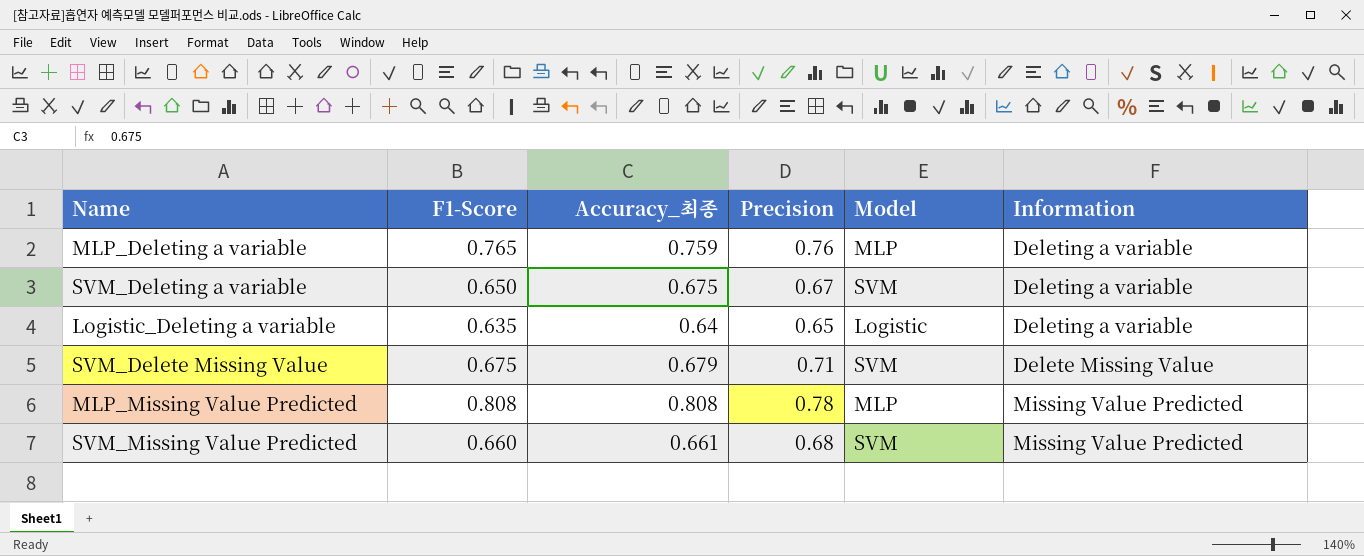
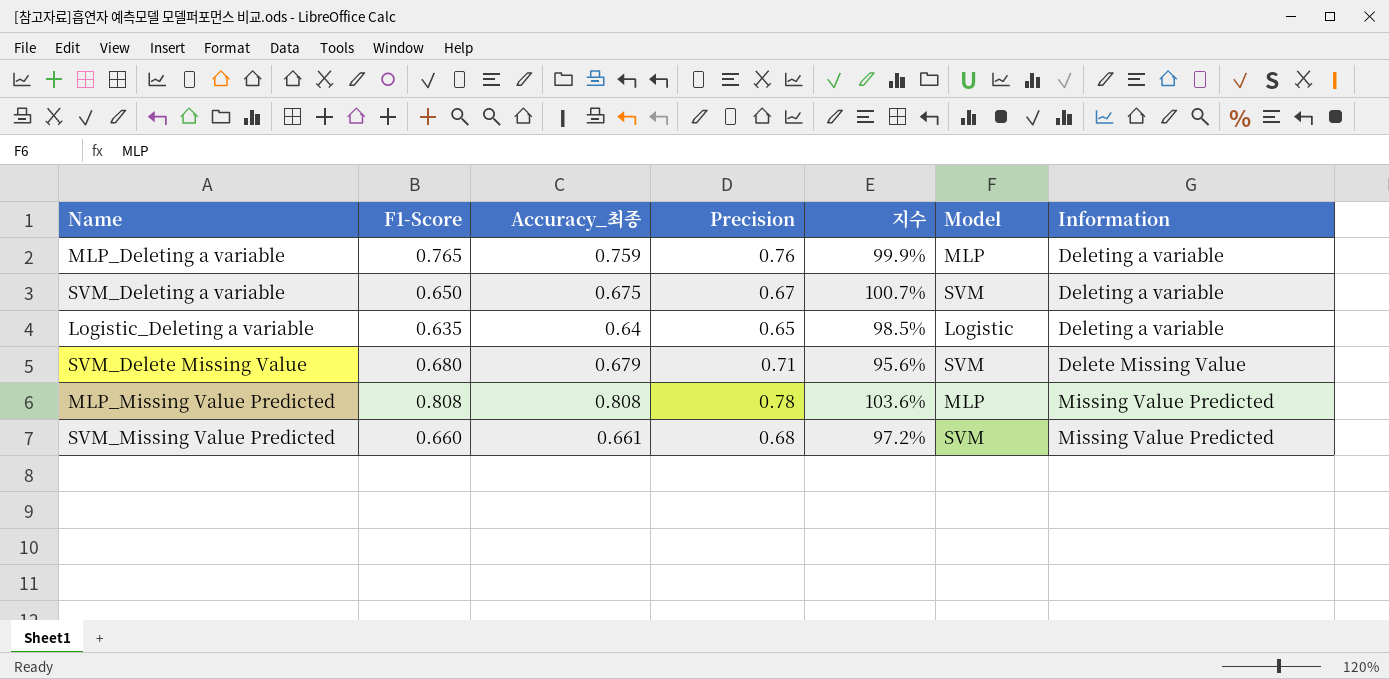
column 지수 | formula: none -> [Accuracy_최종] / [Precision]
SVM_Delete Missing Value | F1-Score: 0.675 -> 0.680

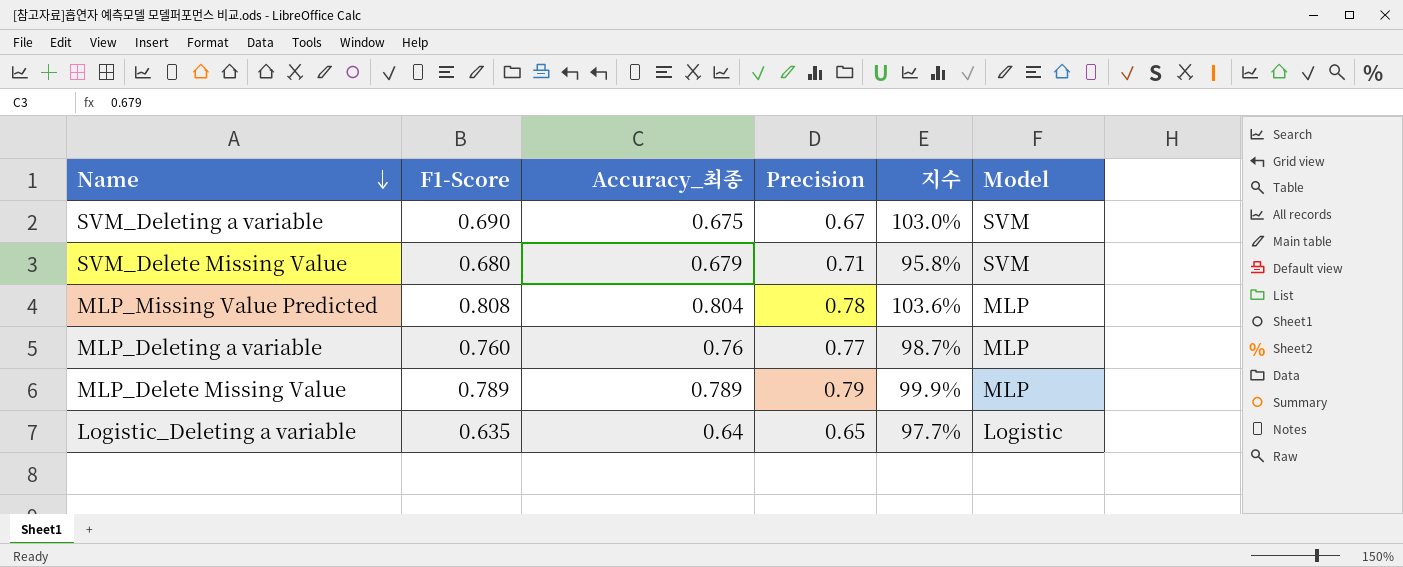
row order: none -> Name descending
column Information | position: 7 -> none
column 지수 | formula: [Accuracy_최종] / [Precision] -> [F1-Score] / [Precision]
row SVM_Missing Value Predicted: 0.660 | 0.661 | 0.68 | 97.2% | SVM | Missing Value Predicted -> none
SVM_Deleting a variable | F1-Score: 0.650 -> 0.690
MLP_Missing Value Predicted | Accuracy_최종: 0.808 -> 0.804
MLP_Deleting a variable | F1-Score: 0.765 -> 0.760
MLP_Deleting a variable | Accuracy_최종: 0.759 -> 0.76
MLP_Deleting a variable | Precision: 0.76 -> 0.77
row MLP_Delete Missing Value: none -> 0.789 | 0.789 | 0.79 | 99.9% | MLP

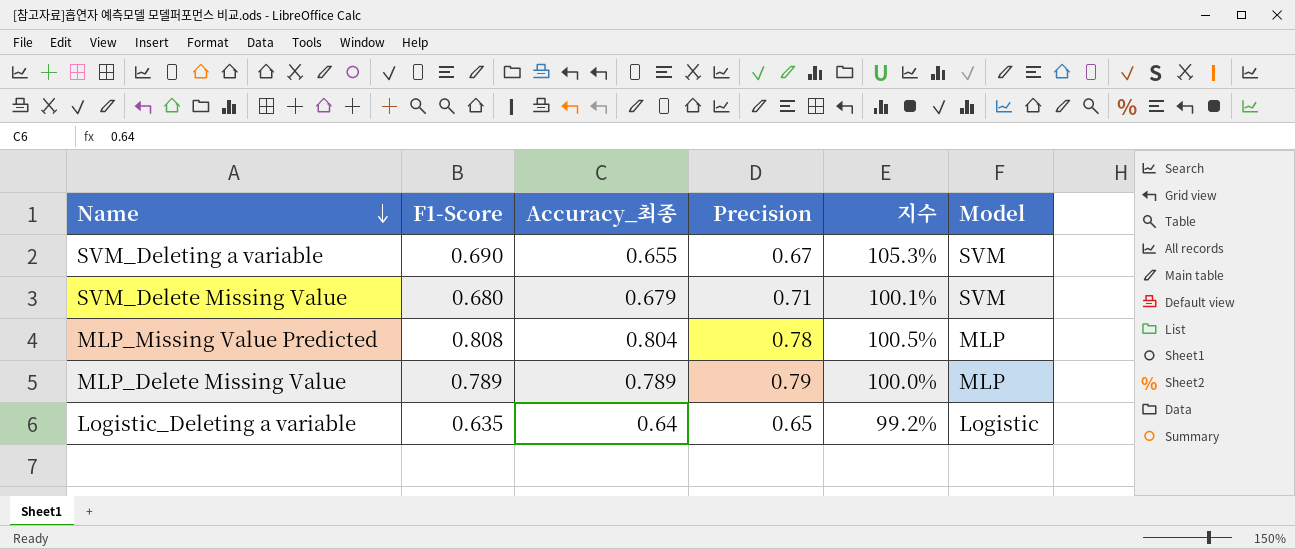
column 지수 | formula: [F1-Score] / [Precision] -> [F1-Score] / [Accuracy_최종]
row MLP_Deleting a variable: 0.760 | 0.76 | 0.77 | 98.7% | MLP -> none
SVM_Deleting a variable | Accuracy_최종: 0.675 -> 0.655

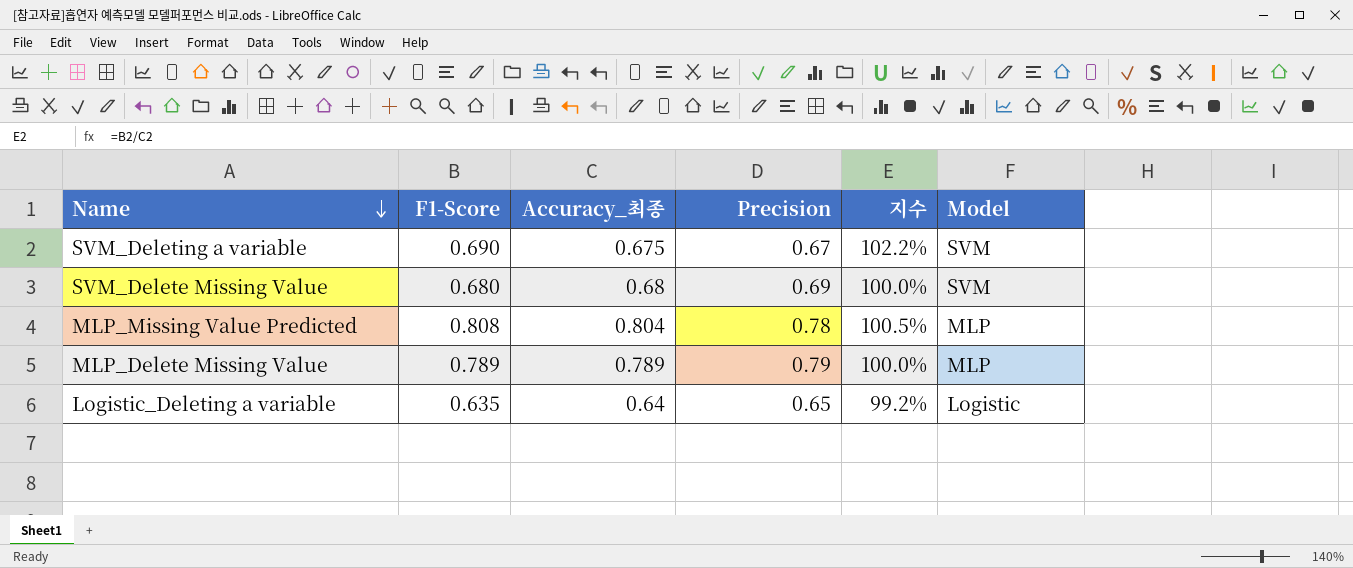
SVM_Deleting a variable | Accuracy_최종: 0.655 -> 0.675
SVM_Deleting a variable | 지수: 105.3% -> 102.2%
SVM_Delete Missing Value | Accuracy_최종: 0.679 -> 0.68
SVM_Delete Missing Value | Precision: 0.71 -> 0.69
SVM_Delete Missing Value | 지수: 100.1% -> 100.0%

